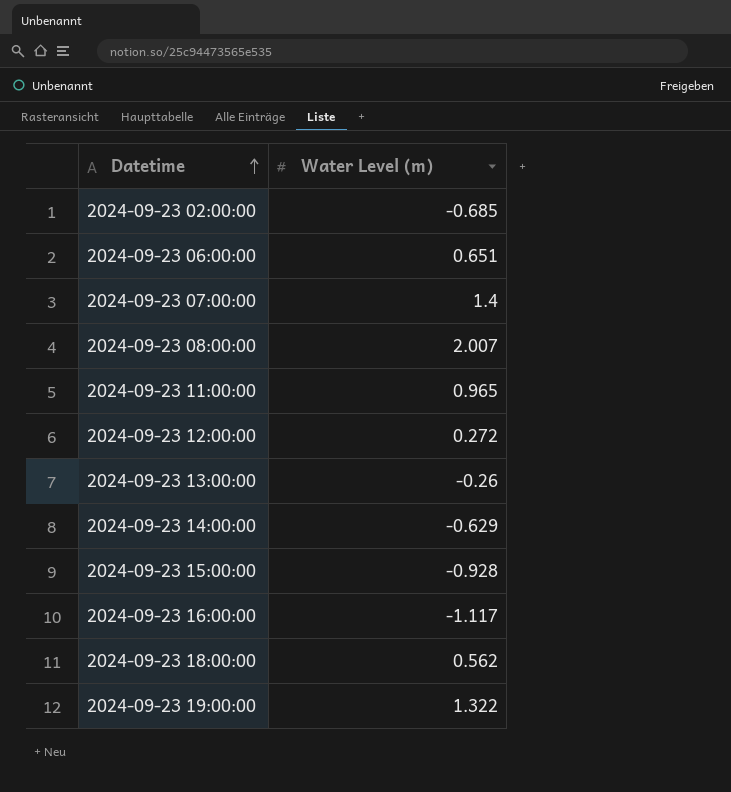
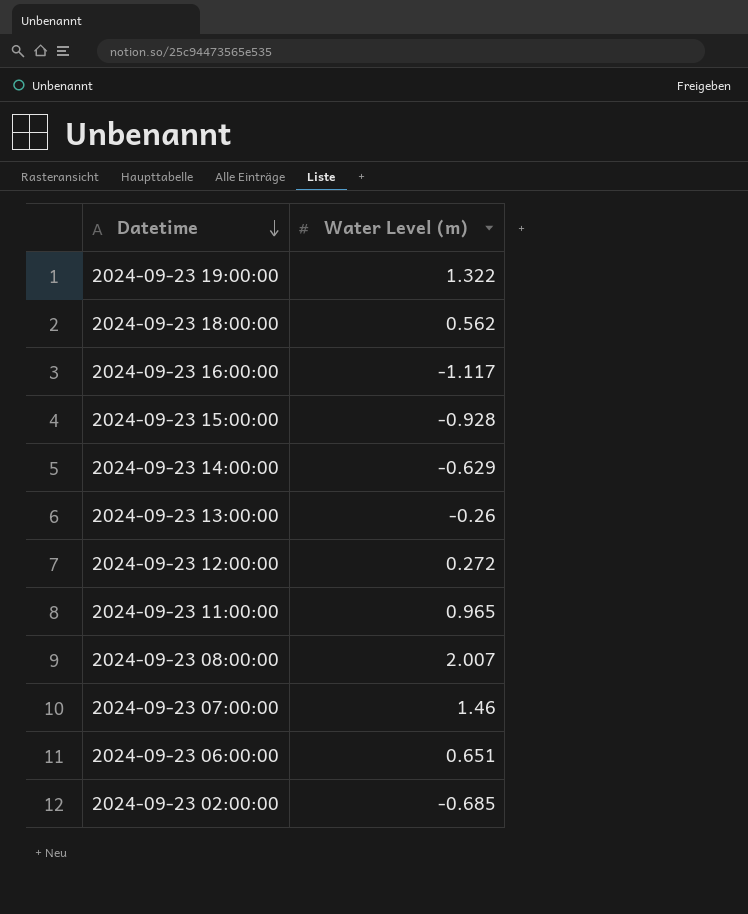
row order: Datetime ascending -> Datetime descending
2024-09-23 07:00:00 | Water Level (m): 1.4 -> 1.46

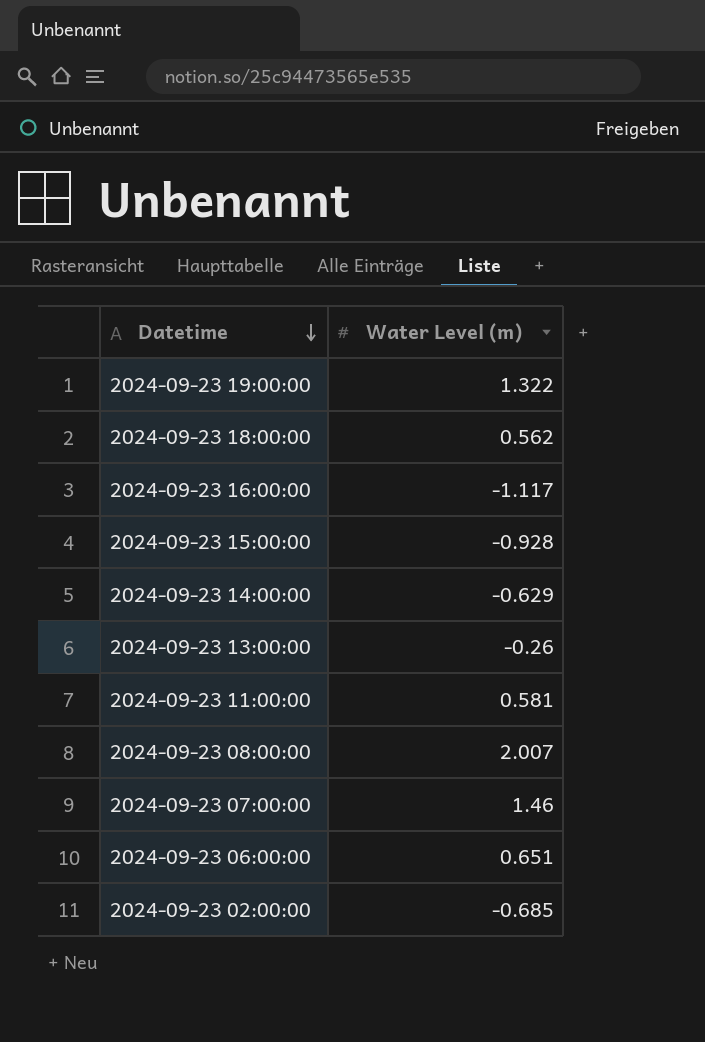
row 2024-09-23 12:00:00: 0.272 -> none
2024-09-23 11:00:00 | Water Level (m): 0.965 -> 0.581

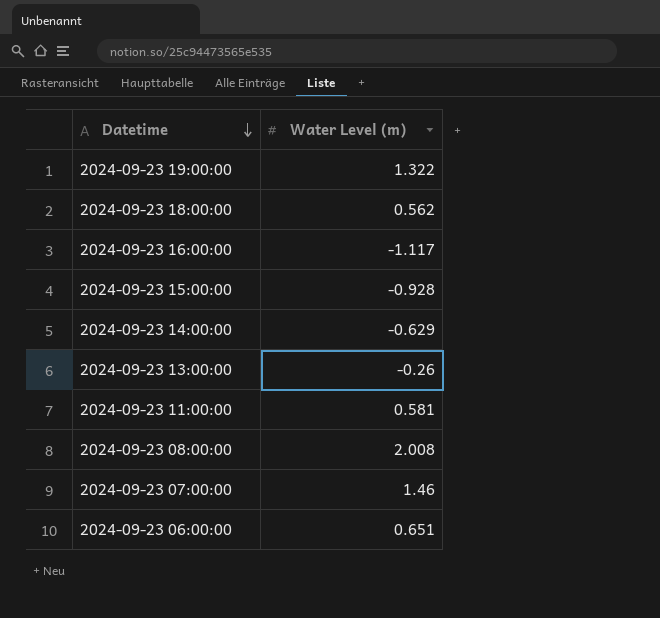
row 2024-09-23 02:00:00: -0.685 -> none
2024-09-23 08:00:00 | Water Level (m): 2.007 -> 2.008

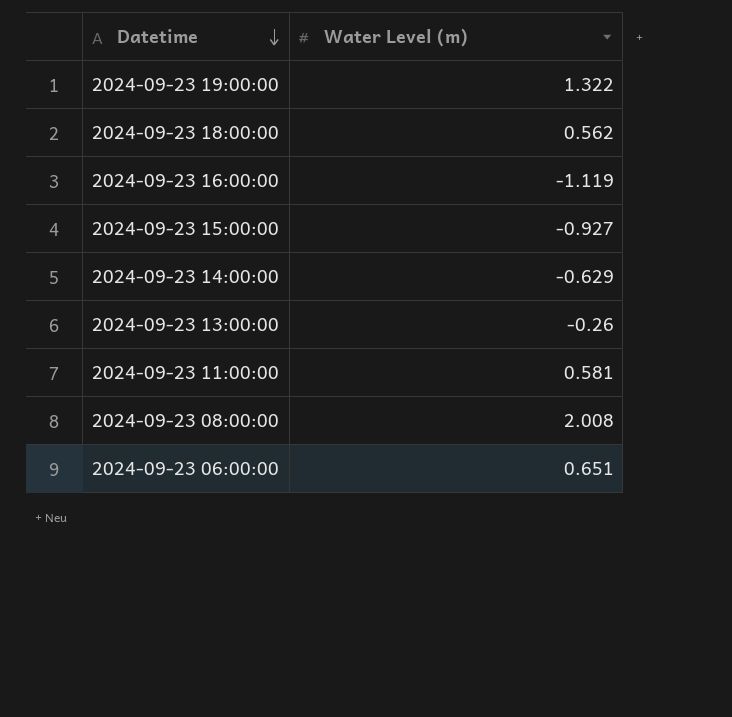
row 2024-09-23 07:00:00: 1.46 -> none
2024-09-23 16:00:00 | Water Level (m): -1.117 -> -1.119
2024-09-23 15:00:00 | Water Level (m): -0.928 -> -0.927

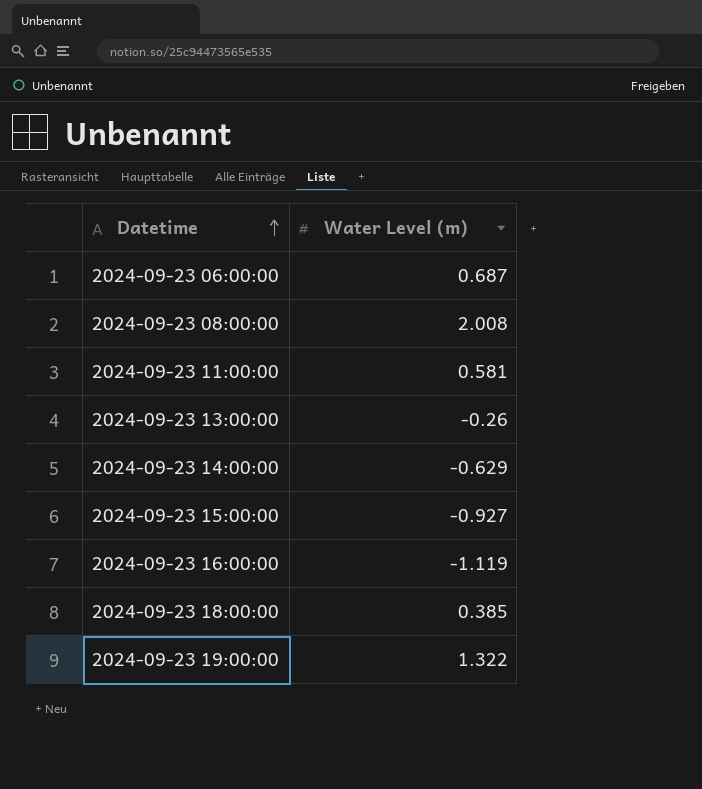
row order: Datetime descending -> Datetime ascending
2024-09-23 06:00:00 | Water Level (m): 0.651 -> 0.687
2024-09-23 18:00:00 | Water Level (m): 0.562 -> 0.385

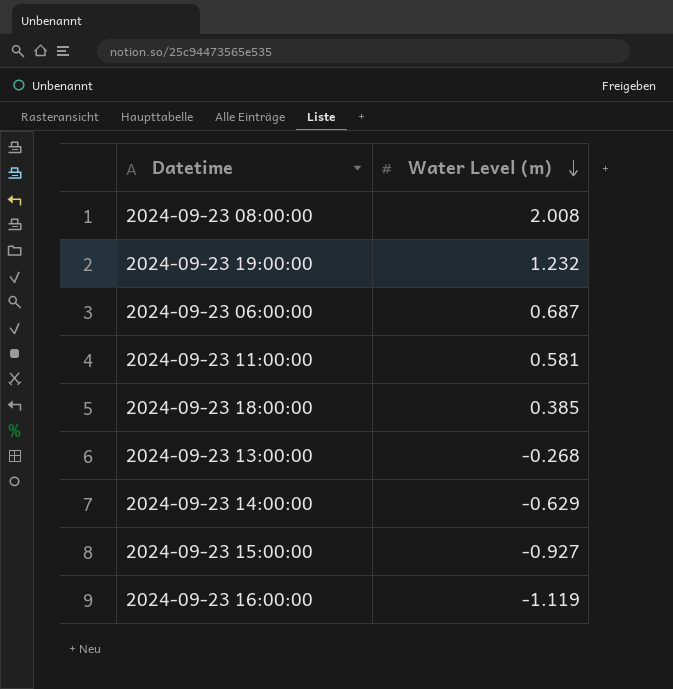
row order: Datetime ascending -> Water Level (m) descending
2024-09-23 19:00:00 | Water Level (m): 1.322 -> 1.232
2024-09-23 13:00:00 | Water Level (m): -0.26 -> -0.268

